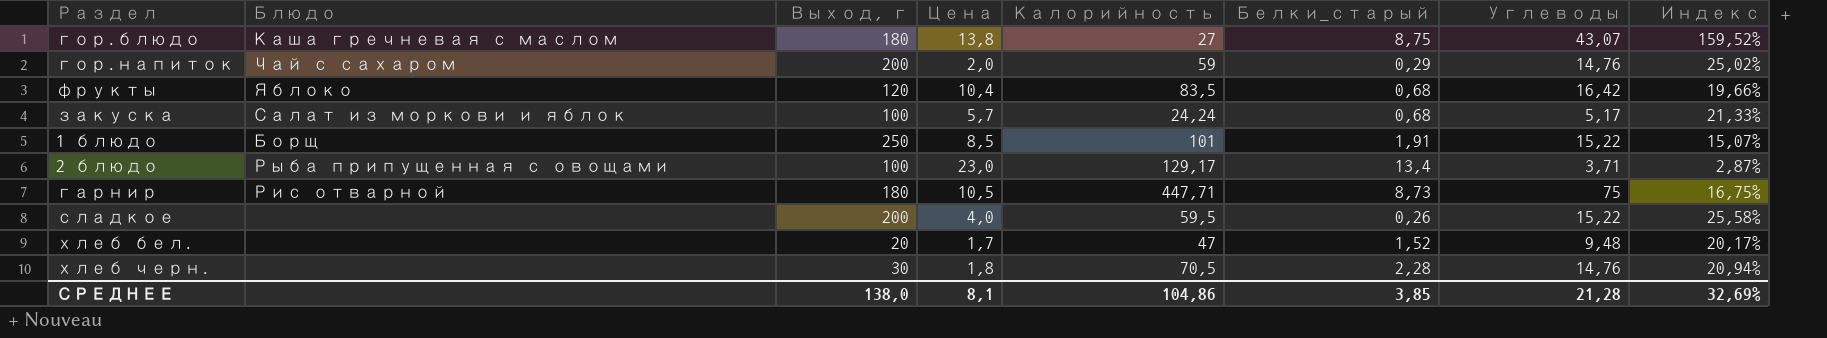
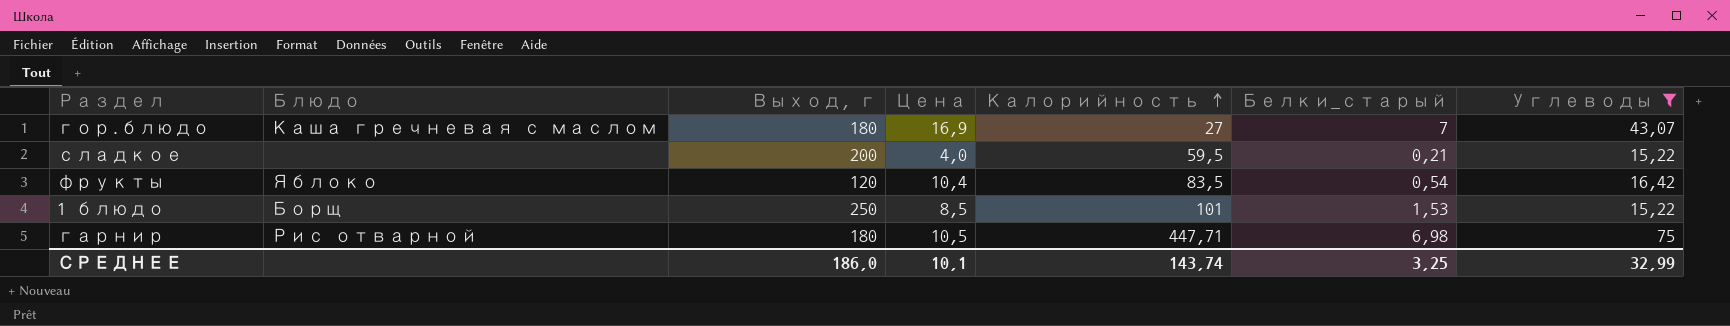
filter: none -> Углеводы >= 15,22
row order: none -> Калорийность ascending
column Индекс | formula: [Углеводы] / [Калорийность] -> none
гор.блюдо | Цена: 13,8 -> 16,9
гор.блюдо | Белки_старый: 8,75 -> 7
сладкое | Белки_старый: 0,26 -> 0,21
фрукты | Белки_старый: 0,68 -> 0,54
1 блюдо | Белки_старый: 1,91 -> 1,53
гарнир | Белки_старый: 8,73 -> 6,98
СРЕДНЕЕ | Выход, г: 138,0 -> 186,0
СРЕДНЕЕ | Цена: 8,1 -> 10,1
СРЕДНЕЕ | Калорийность: 104,86 -> 143,74
СРЕДНЕЕ | Белки_старый: 3,85 -> 3,25
СРЕДНЕЕ | Углеводы: 21,28 -> 32,99

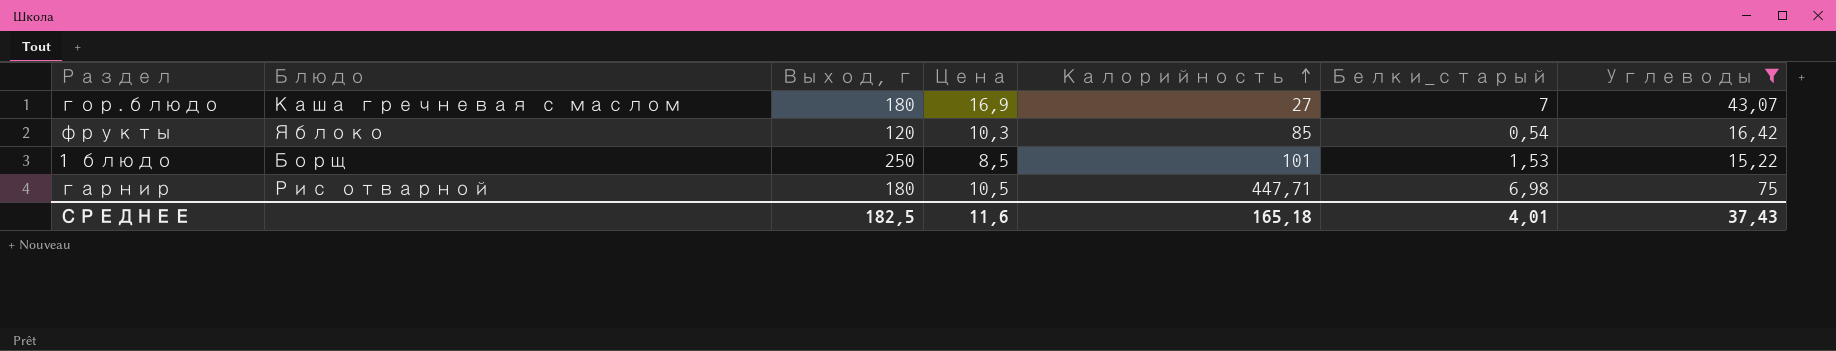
row сладкое: none | 200 | 4,0 | 59,5 | 0,21 | 15,22 -> none
фрукты | Цена: 10,4 -> 10,3
фрукты | Калорийность: 83,5 -> 85
СРЕДНЕЕ | Выход, г: 186,0 -> 182,5
СРЕДНЕЕ | Цена: 10,1 -> 11,6
СРЕДНЕЕ | Калорийность: 143,74 -> 165,18
СРЕДНЕЕ | Белки_старый: 3,25 -> 4,01
СРЕДНЕЕ | Углеводы: 32,99 -> 37,43

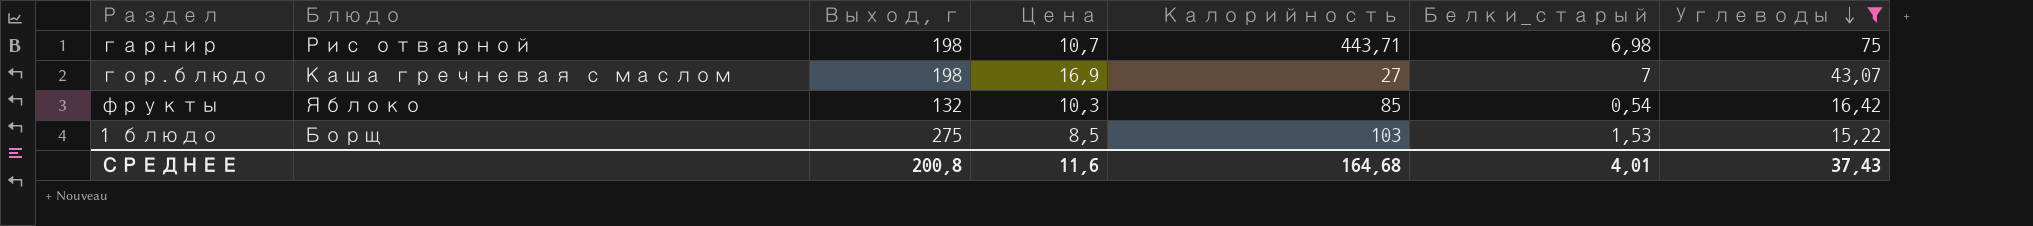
row order: Калорийность ascending -> Углеводы descending
гарнир | Выход, г: 180 -> 198
гарнир | Цена: 10,5 -> 10,7
гарнир | Калорийность: 447,71 -> 443,71
гор.блюдо | Выход, г: 180 -> 198
фрукты | Выход, г: 120 -> 132
1 блюдо | Выход, г: 250 -> 275
1 блюдо | Калорийность: 101 -> 103
СРЕДНЕЕ | Выход, г: 182,5 -> 200,8
СРЕДНЕЕ | Калорийность: 165,18 -> 164,68

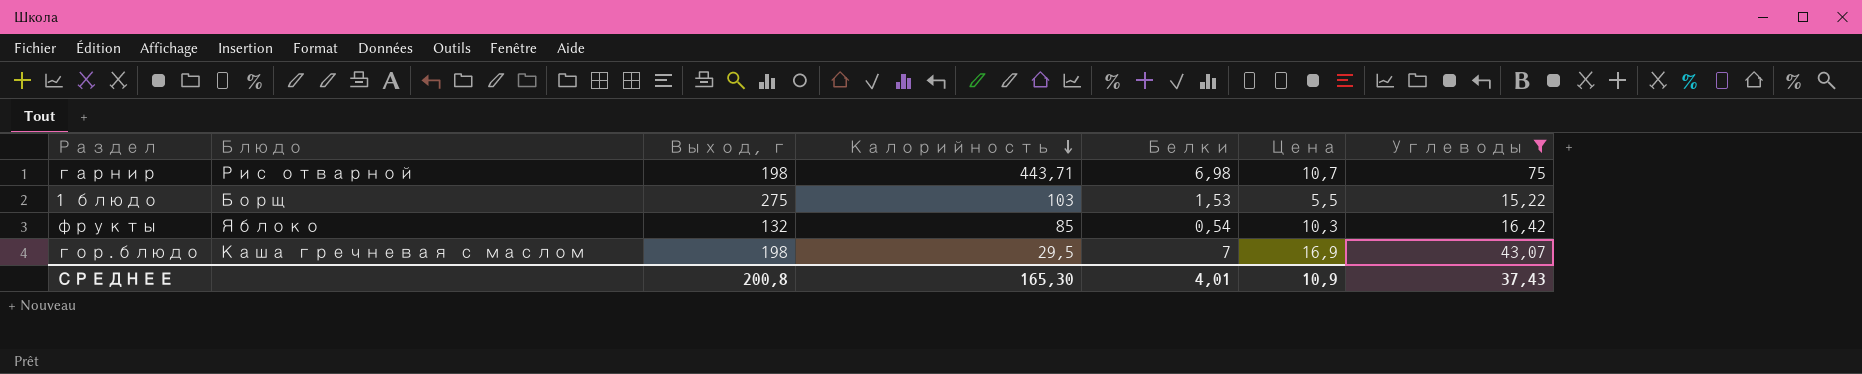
row order: Углеводы descending -> Калорийность descending
column name: Белки_старый -> Белки
column Цена | position: 4 -> 6
1 блюдо | Цена: 8,5 -> 5,5
гор.блюдо | Калорийность: 27 -> 29,5
СРЕДНЕЕ | Калорийность: 164,68 -> 165,30
СРЕДНЕЕ | Цена: 11,6 -> 10,9

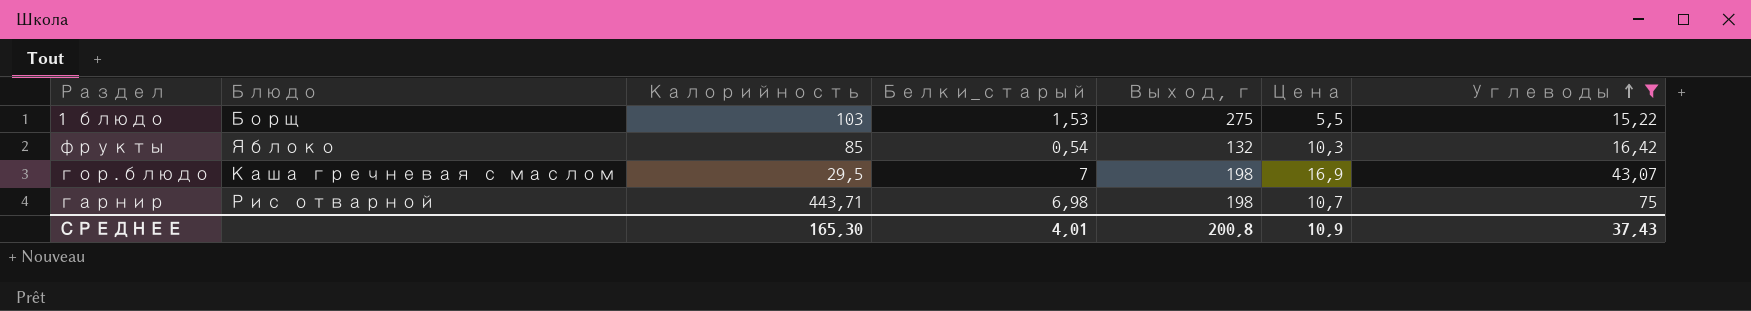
row order: Калорийность descending -> Углеводы ascending
column name: Белки -> Белки_старый
column Выход, г | position: 3 -> 5

